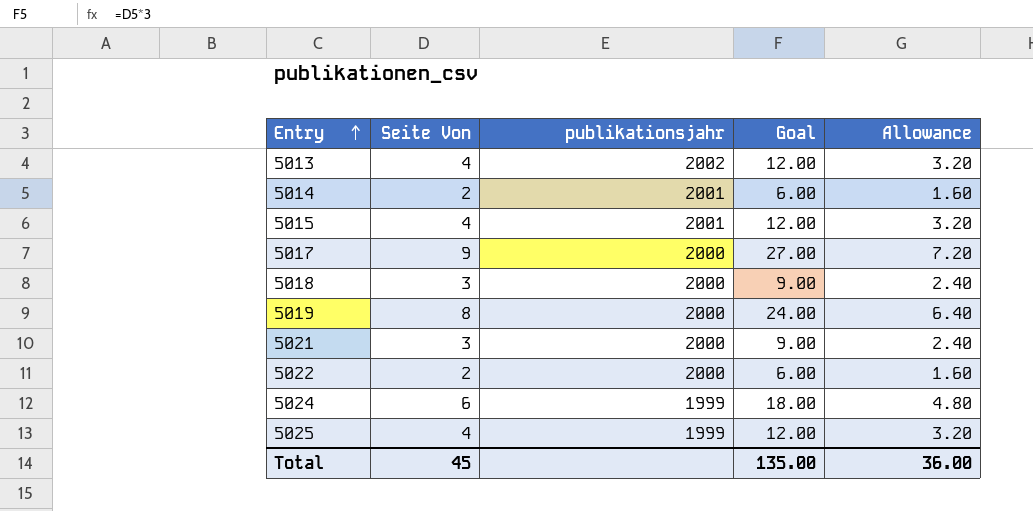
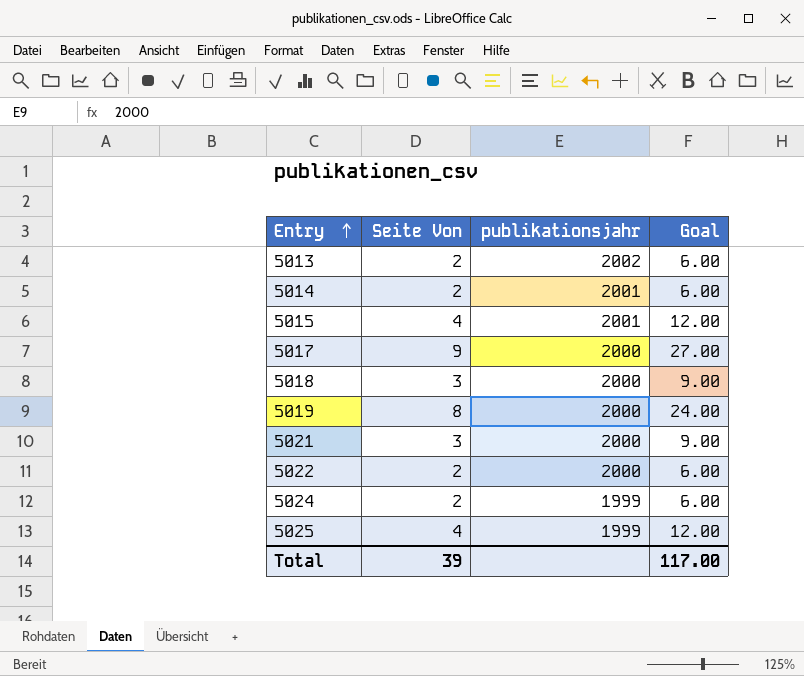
column Allowance | formula: [Seite Von] * 0.8 -> none
5013 | Seite Von: 4 -> 2
5013 | Goal: 12.00 -> 6.00
5024 | Seite Von: 6 -> 2
5024 | Goal: 18.00 -> 6.00
Total | Seite Von: 45 -> 39
Total | Goal: 135.00 -> 117.00

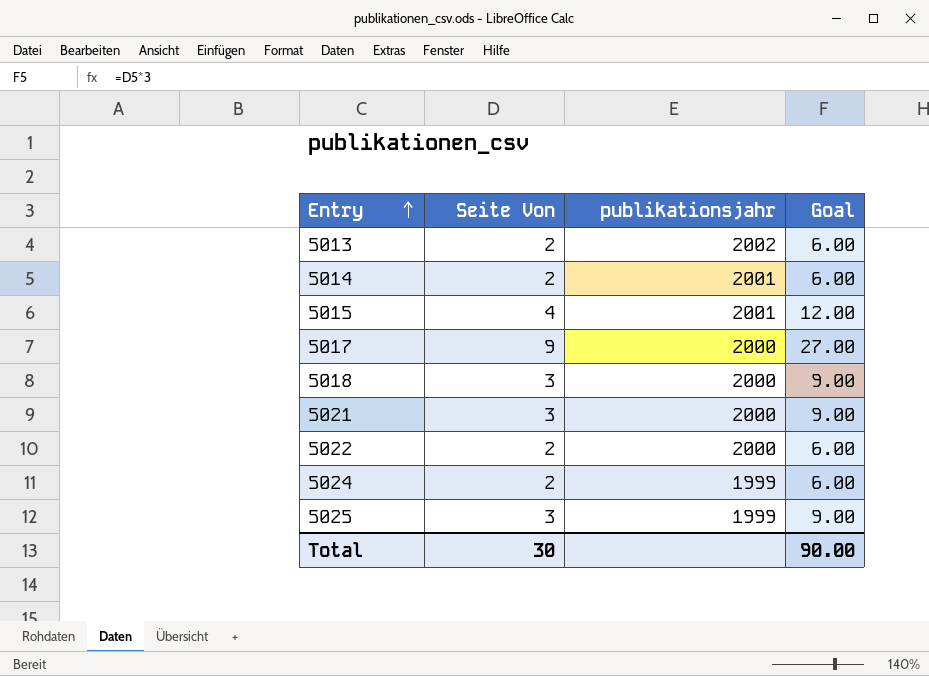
row 5019: 8 | 2000 | 24.00 -> none
5025 | Seite Von: 4 -> 3
5025 | Goal: 12.00 -> 9.00
Total | Seite Von: 39 -> 30
Total | Goal: 117.00 -> 90.00

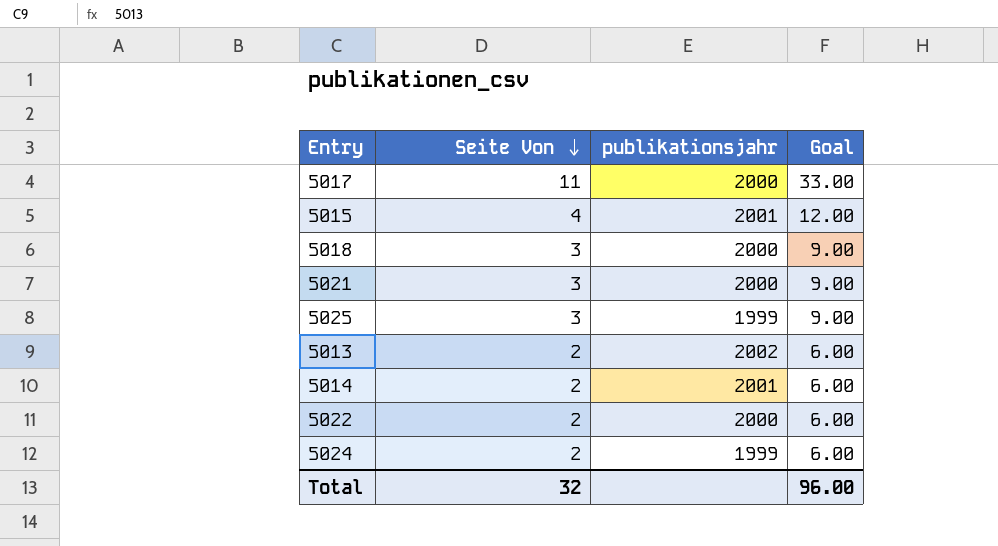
row order: Entry ascending -> Seite Von descending
5017 | Seite Von: 9 -> 11
5017 | Goal: 27.00 -> 33.00
Total | Seite Von: 30 -> 32
Total | Goal: 90.00 -> 96.00

